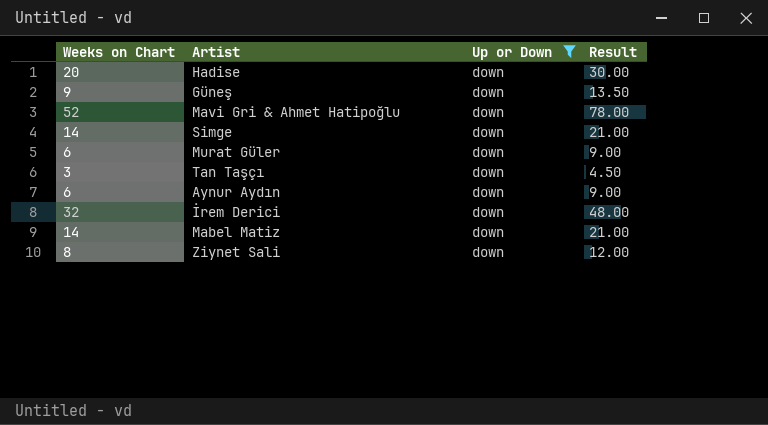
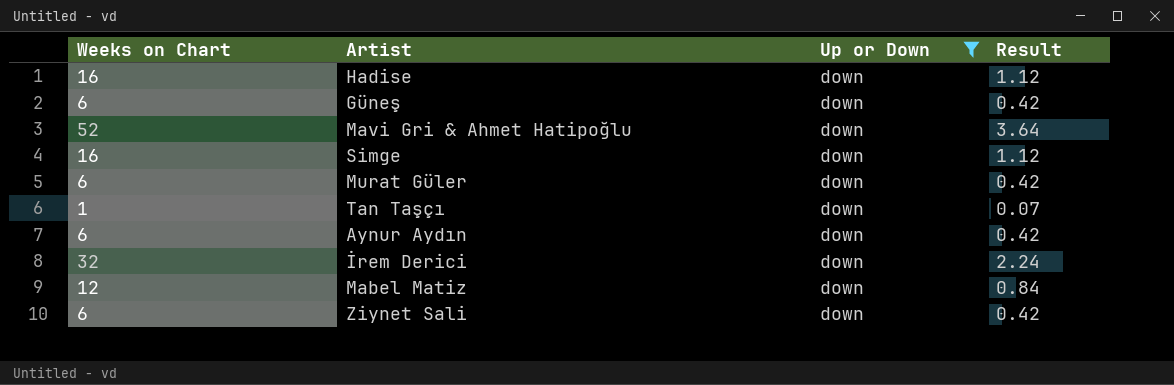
column Result | formula: [Weeks on Chart] * 1.5 -> [Weeks on Chart] * 0.07
Hadise | Weeks on Chart: 20 -> 16
Güneş | Weeks on Chart: 9 -> 6
Simge | Weeks on Chart: 14 -> 16
Tan Taşçı | Weeks on Chart: 3 -> 1
Mabel Matiz | Weeks on Chart: 14 -> 12
Ziynet Sali | Weeks on Chart: 8 -> 6

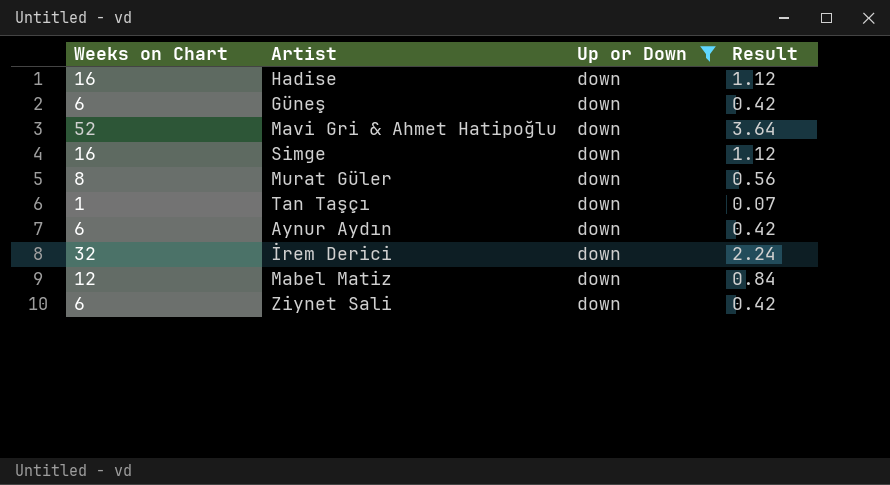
Murat Güler | Weeks on Chart: 6 -> 8
Murat Güler | Result: 0.42 -> 0.56

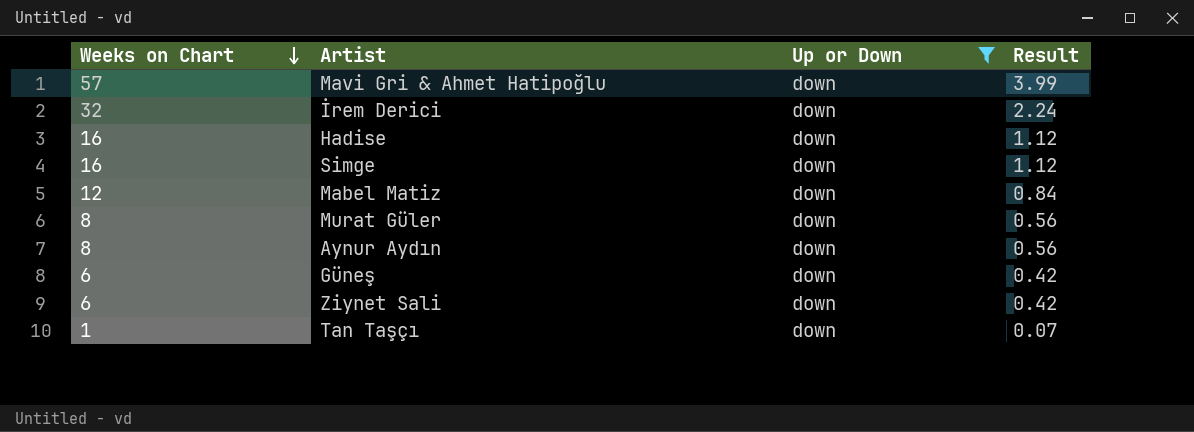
row order: none -> Weeks on Chart descending
Mavi Gri & Ahmet Hatipoğlu | Weeks on Chart: 52 -> 57
Mavi Gri & Ahmet Hatipoğlu | Result: 3.64 -> 3.99
Aynur Aydın | Weeks on Chart: 6 -> 8
Aynur Aydın | Result: 0.42 -> 0.56

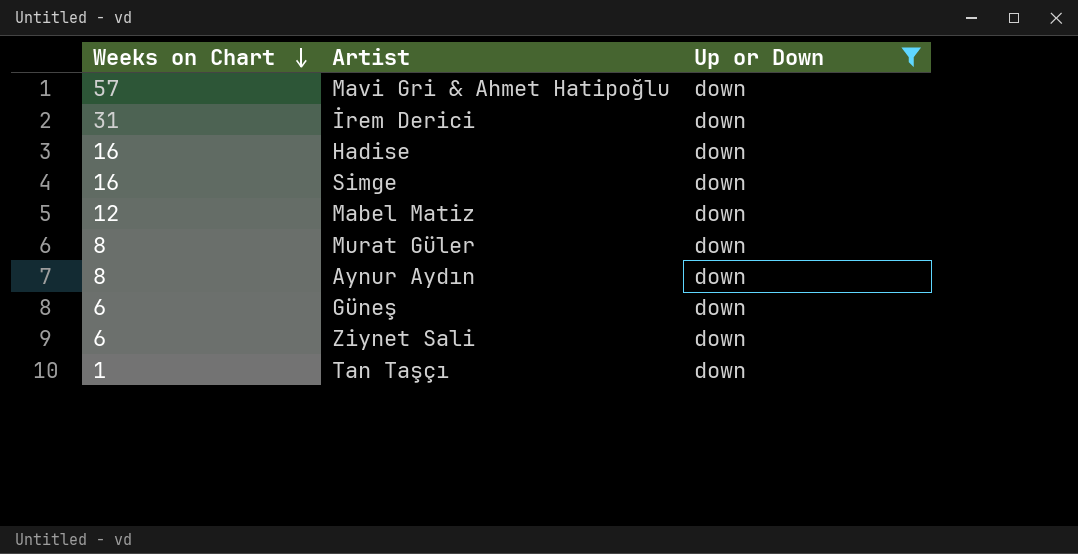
column Result | formula: [Weeks on Chart] * 0.07 -> none
İrem Derici | Weeks on Chart: 32 -> 31

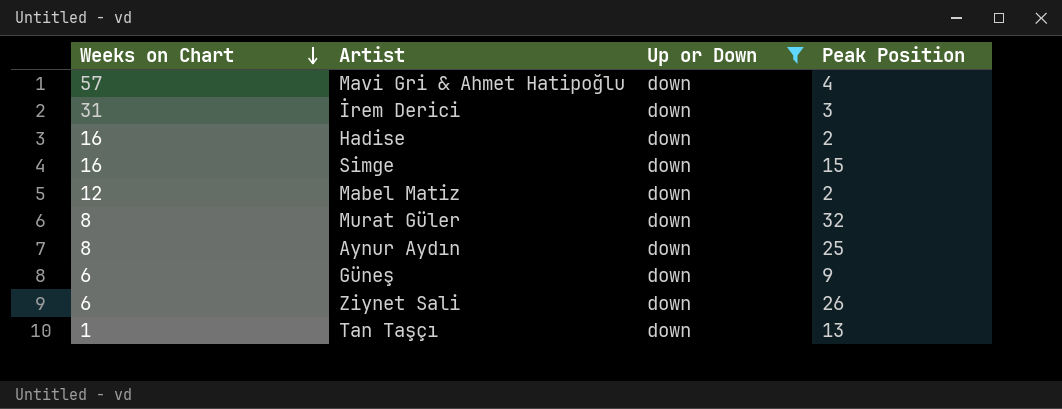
column Peak Position | position: none -> 4

